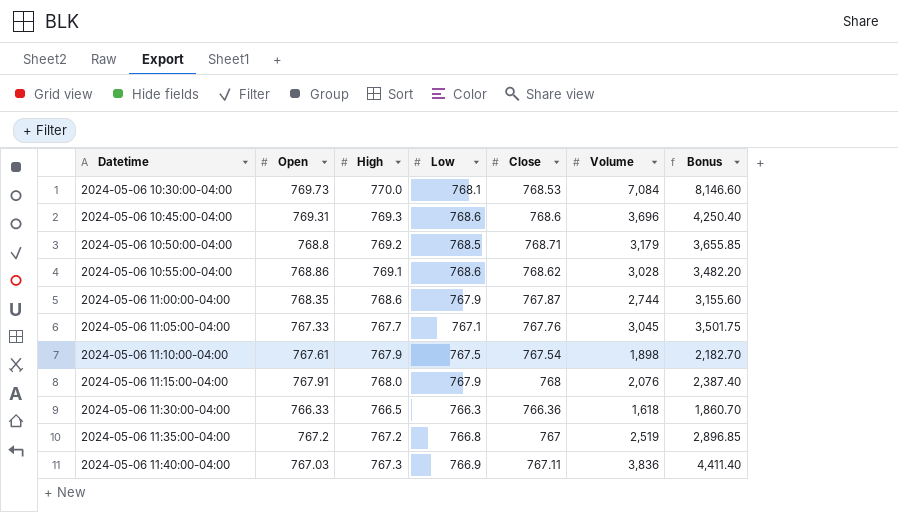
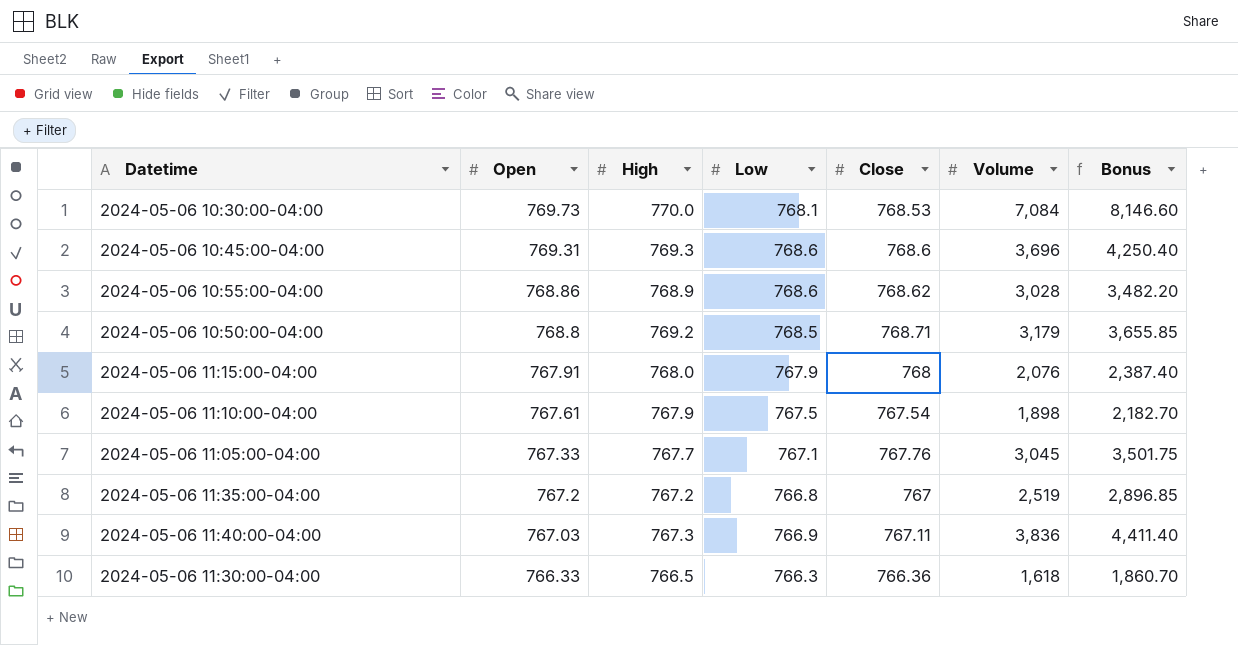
row order: Datetime ascending -> Open descending
row 2024-05-06 11:00:00-04:00: 768.35 | 768.6 | 767.9 | 767.87 | 2,744 | 3,155.60 -> none
2024-05-06 10:55:00-04:00 | High: 769.1 -> 768.9

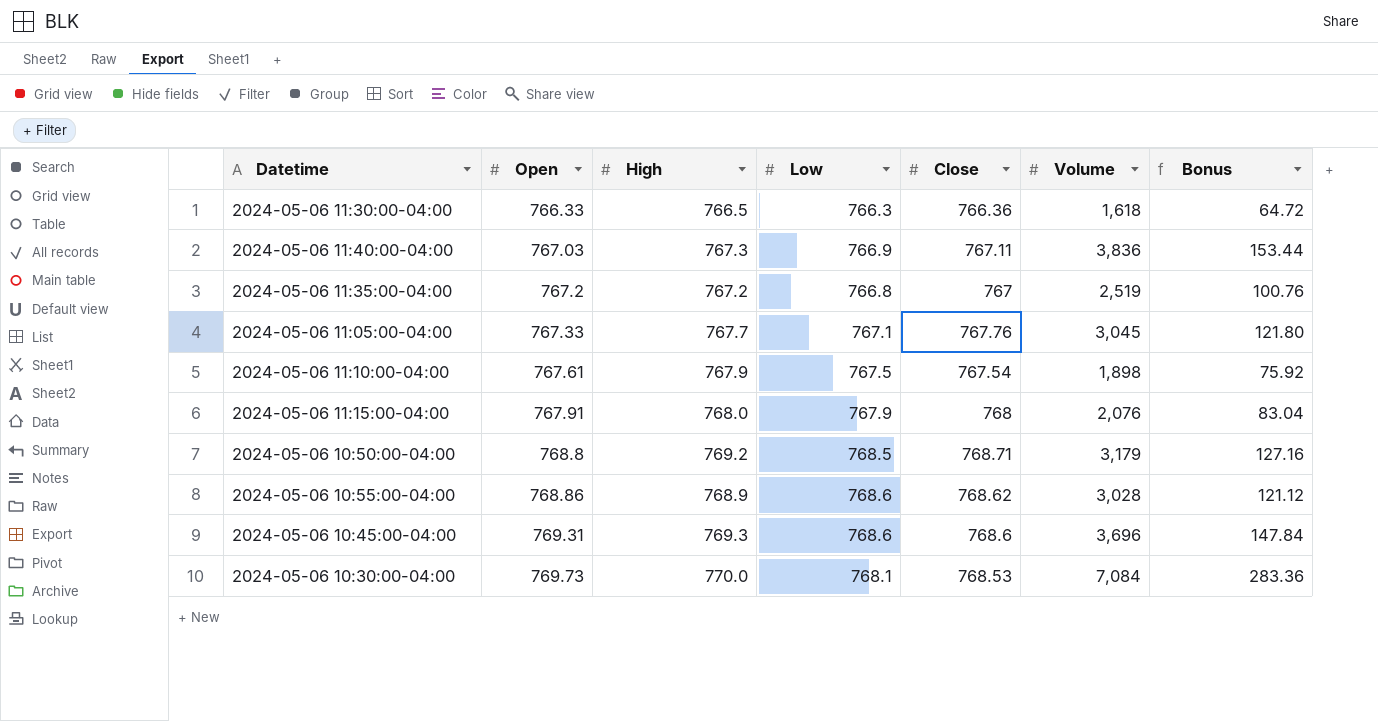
row order: Open descending -> Open ascending
column Bonus | formula: [Volume] * 1.15 -> [Volume] * 0.04

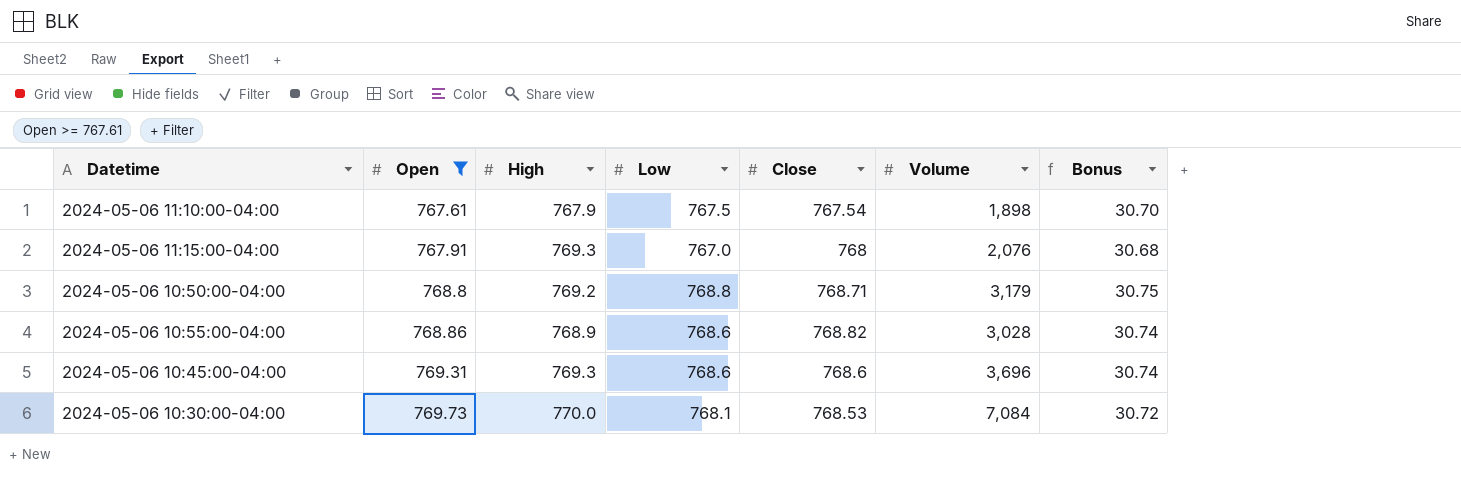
filter: none -> Open >= 767.61
column Bonus | formula: [Volume] * 0.04 -> [Low] * 0.04
2024-05-06 11:15:00-04:00 | High: 768.0 -> 769.3
2024-05-06 11:15:00-04:00 | Low: 767.9 -> 767.0
2024-05-06 10:50:00-04:00 | Low: 768.5 -> 768.8
2024-05-06 10:55:00-04:00 | Close: 768.62 -> 768.82

